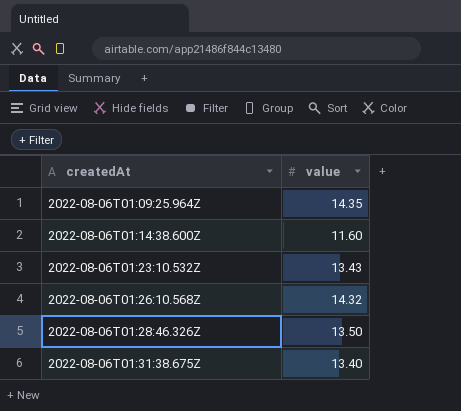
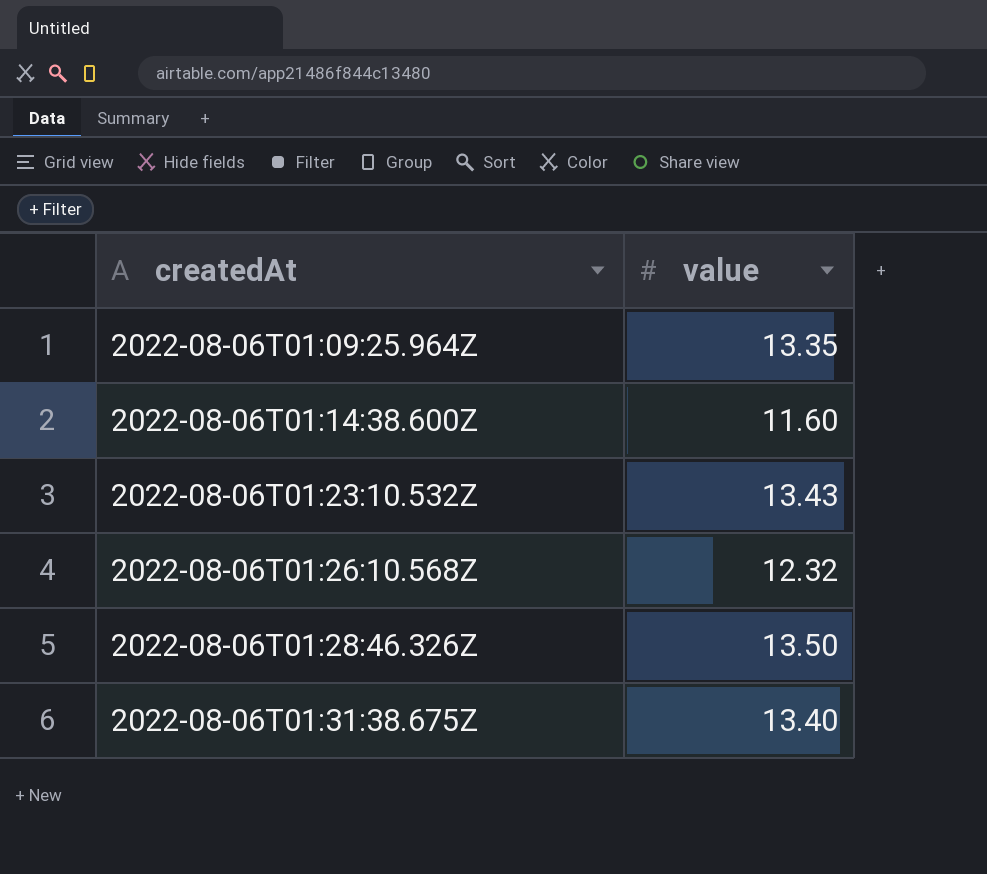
2022-08-06T01:09:25.964Z | value: 14.35 -> 13.35
2022-08-06T01:26:10.568Z | value: 14.32 -> 12.32

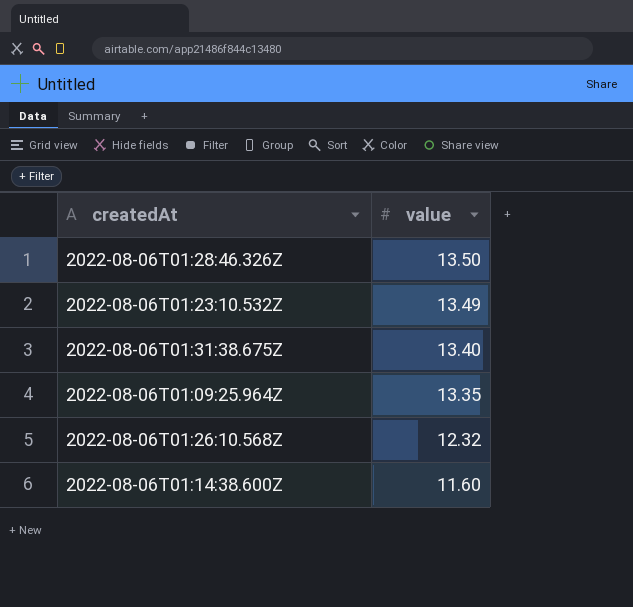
row order: createdAt ascending -> value descending
2022-08-06T01:23:10.532Z | value: 13.43 -> 13.49

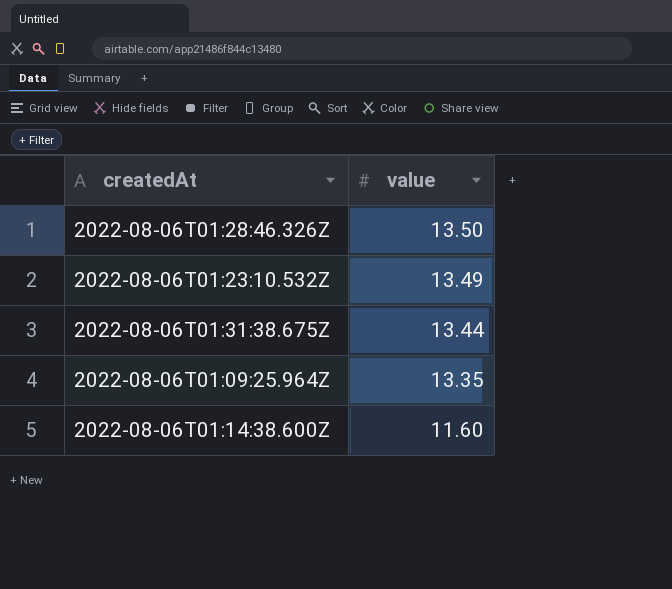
row 2022-08-06T01:26:10.568Z: 12.32 -> none
2022-08-06T01:31:38.675Z | value: 13.40 -> 13.44

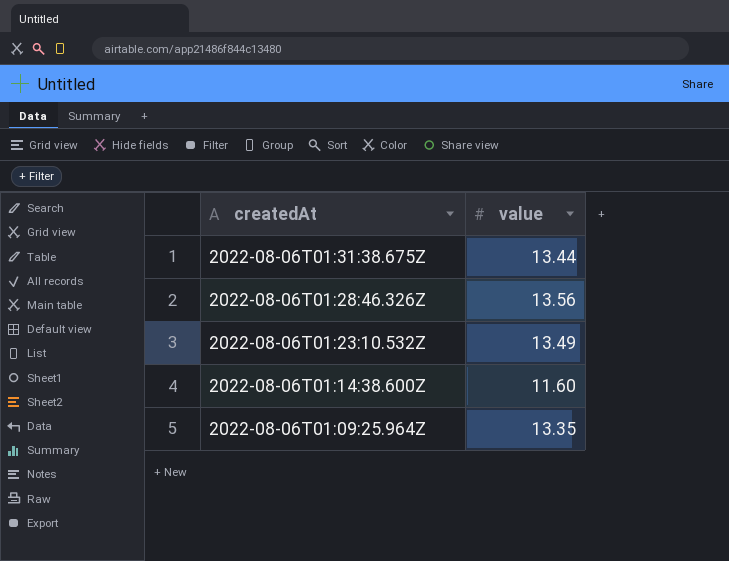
row order: value descending -> createdAt descending
2022-08-06T01:28:46.326Z | value: 13.50 -> 13.56

